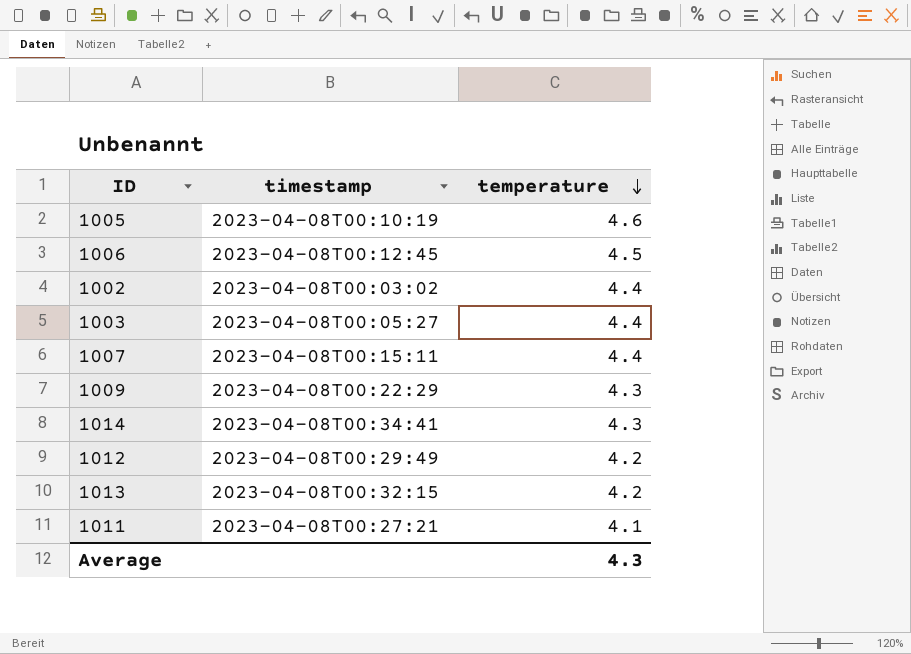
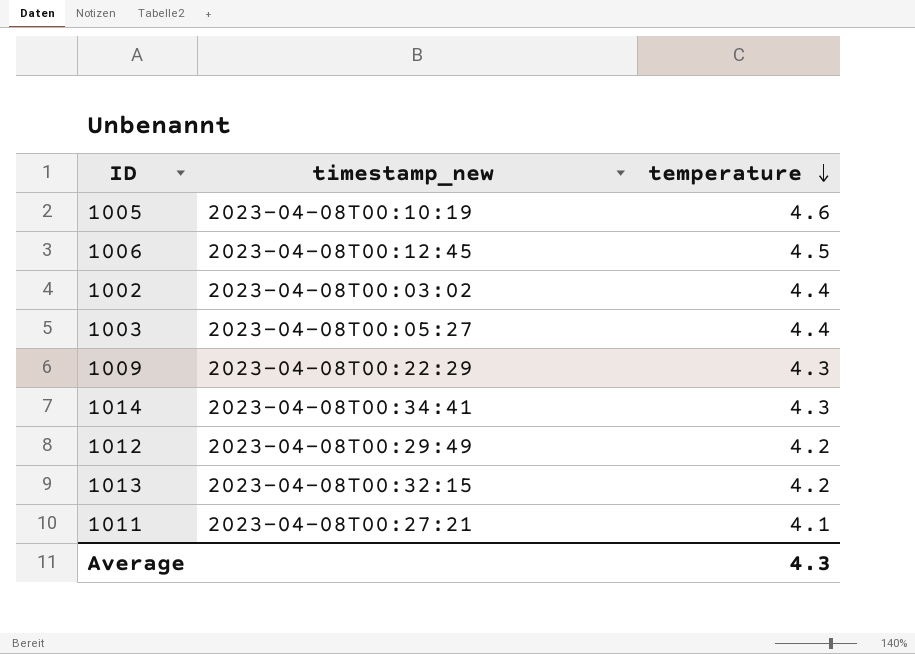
column name: timestamp -> timestamp_new
row 1007: 2023-04-08T00:15:11 | 4.4 -> none

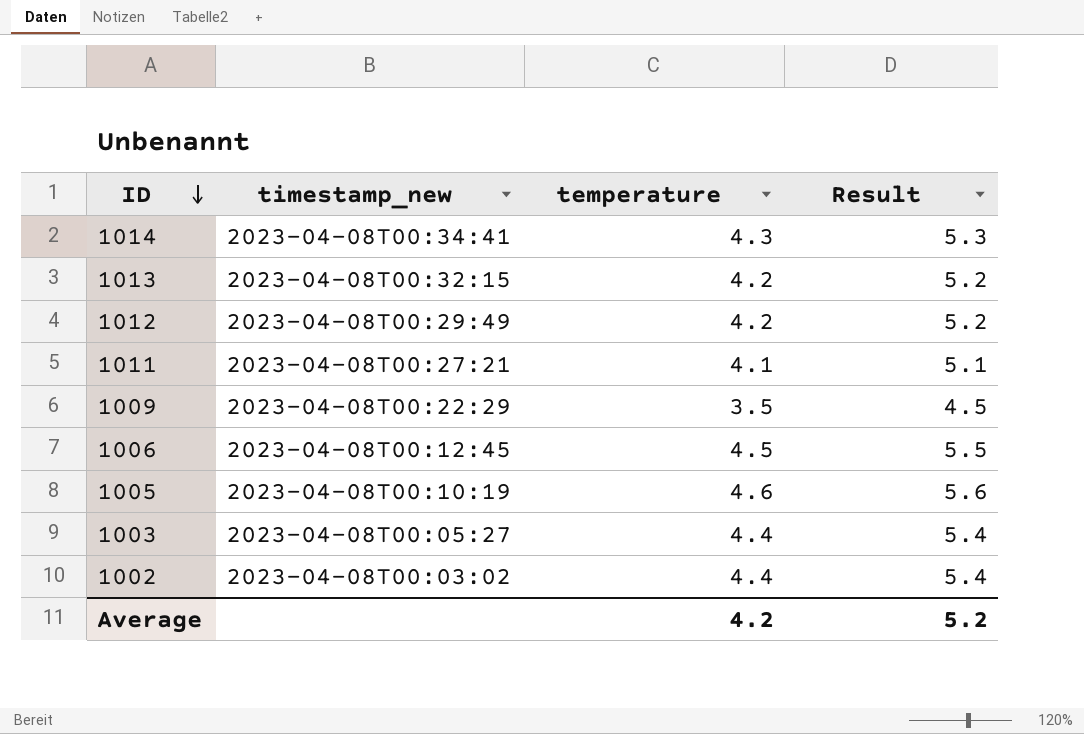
row order: temperature descending -> ID descending
column Result | formula: none -> [temperature] + 1
1009 | temperature: 4.3 -> 3.5
Average | temperature: 4.3 -> 4.2

